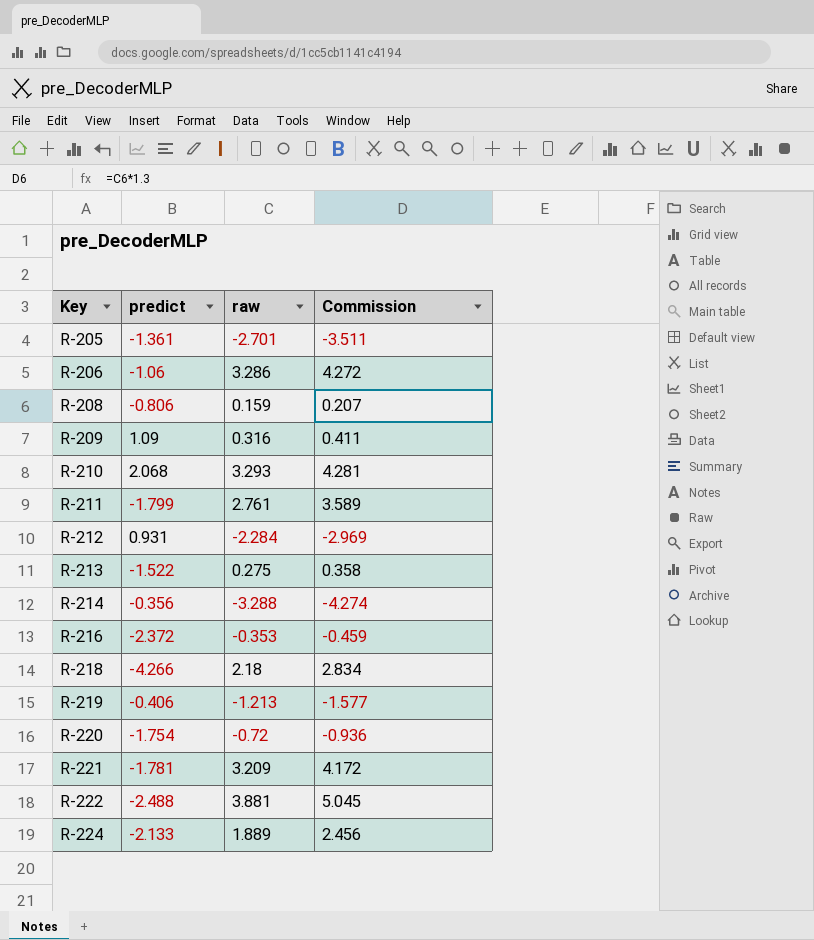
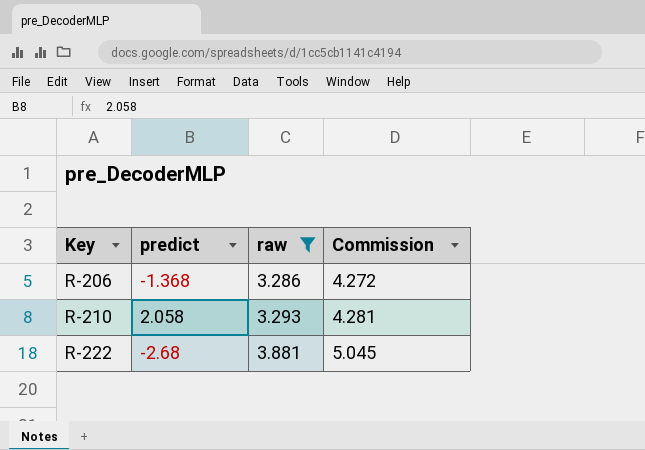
filter: none -> raw >= 3.286
R-206 | predict: -1.06 -> -1.368
R-210 | predict: 2.068 -> 2.058
R-222 | predict: -2.488 -> -2.68

